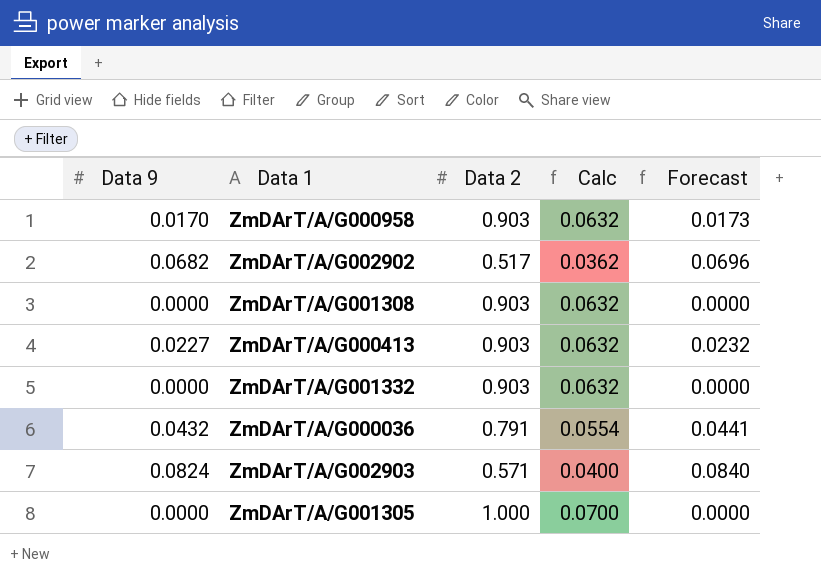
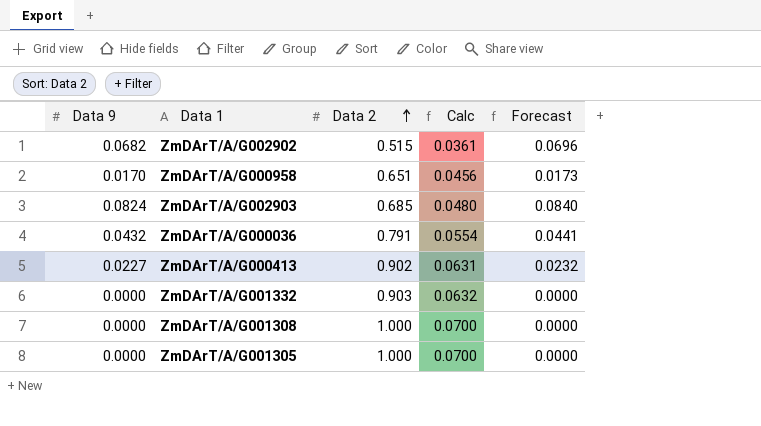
row order: none -> Data 2 ascending
ZmDArT/A/G002902 | Data 2: 0.517 -> 0.515
ZmDArT/A/G002902 | Calc: 0.0362 -> 0.0361
ZmDArT/A/G000958 | Data 2: 0.903 -> 0.651
ZmDArT/A/G000958 | Calc: 0.0632 -> 0.0456
ZmDArT/A/G002903 | Data 2: 0.571 -> 0.685
ZmDArT/A/G002903 | Calc: 0.0400 -> 0.0480
ZmDArT/A/G000413 | Data 2: 0.903 -> 0.902
ZmDArT/A/G000413 | Calc: 0.0632 -> 0.0631
ZmDArT/A/G001308 | Data 2: 0.903 -> 1.000
ZmDArT/A/G001308 | Calc: 0.0632 -> 0.0700

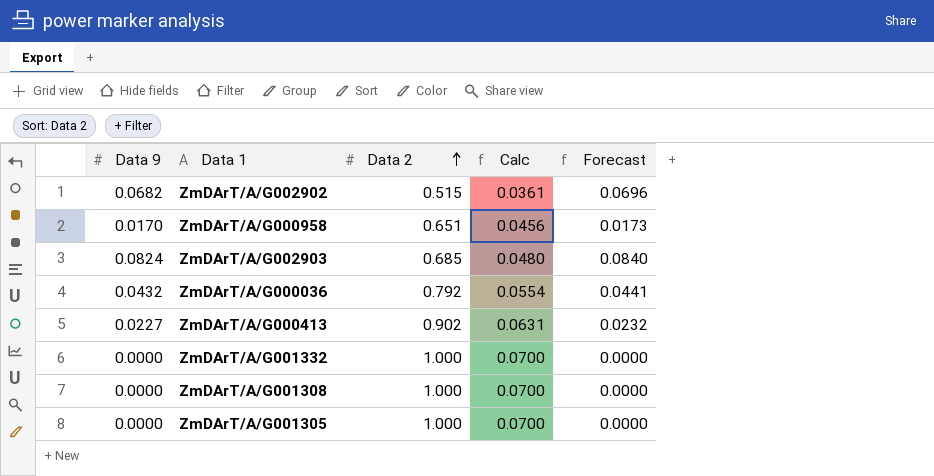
ZmDArT/A/G000036 | Data 2: 0.791 -> 0.792
ZmDArT/A/G001332 | Data 2: 0.903 -> 1.000
ZmDArT/A/G001332 | Calc: 0.0632 -> 0.0700

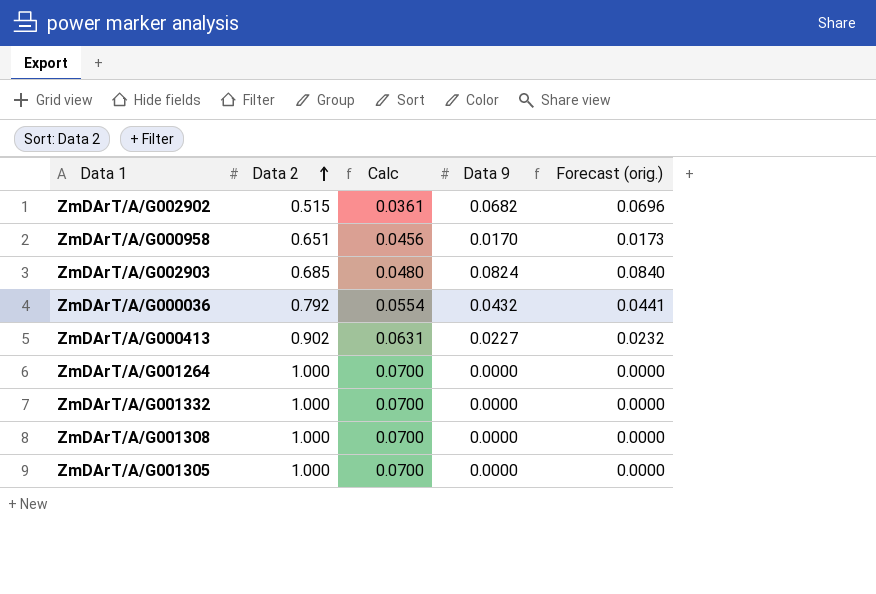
column Data 9 | position: 1 -> 4
column name: Forecast -> Forecast (orig.)
row ZmDArT/A/G001264: none -> 1.000 | 0.0700 | 0.0000 | 0.0000

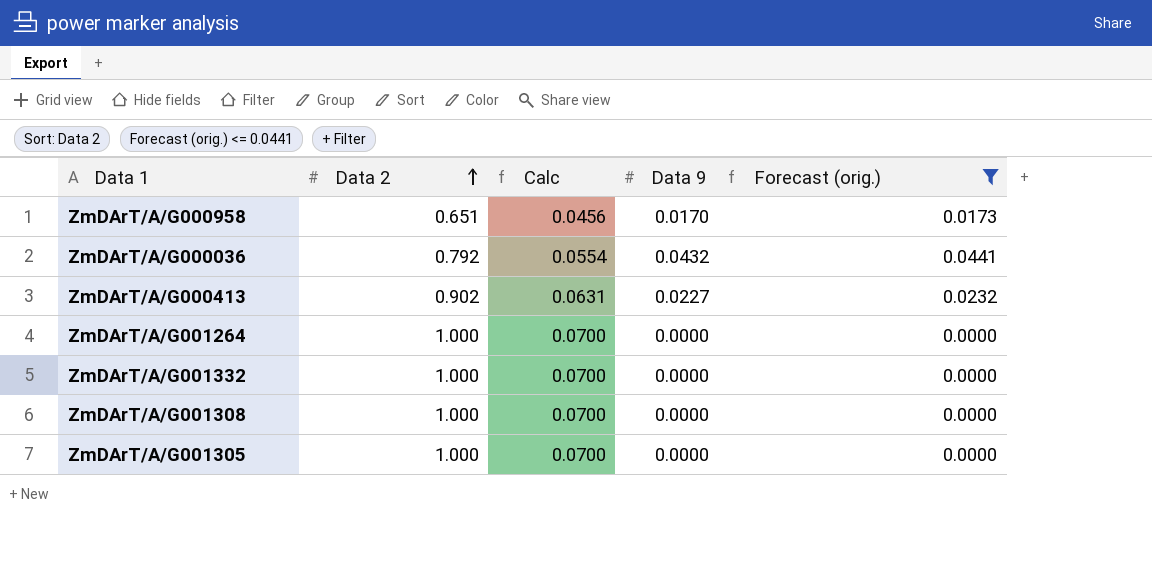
filter: none -> Forecast (orig.) <= 0.0441

